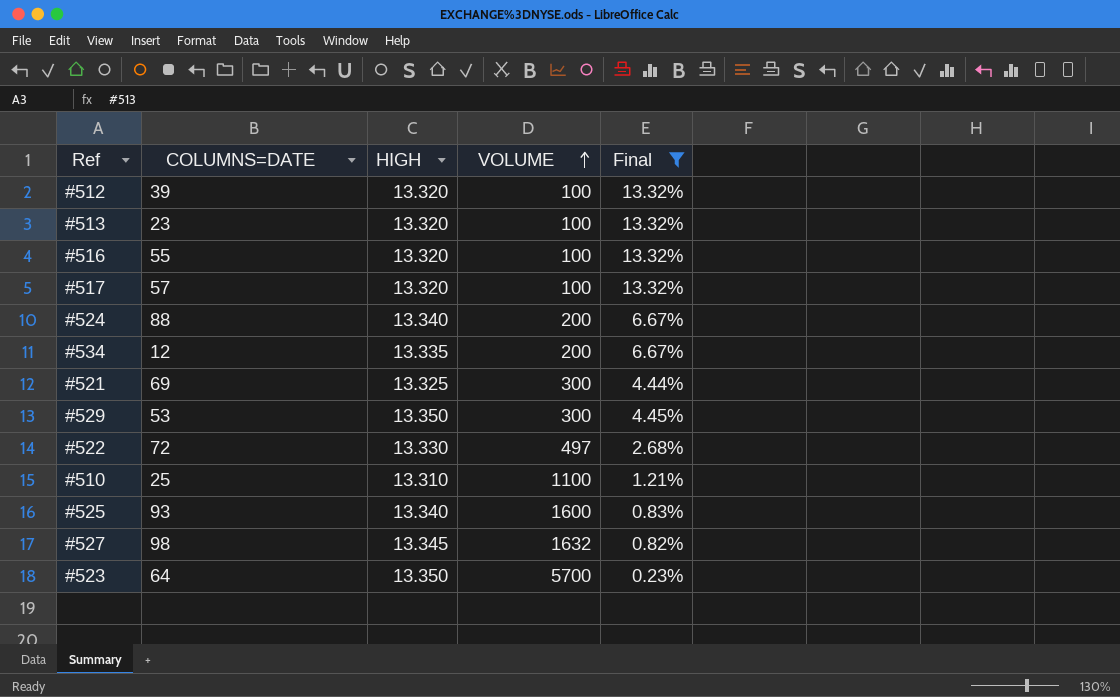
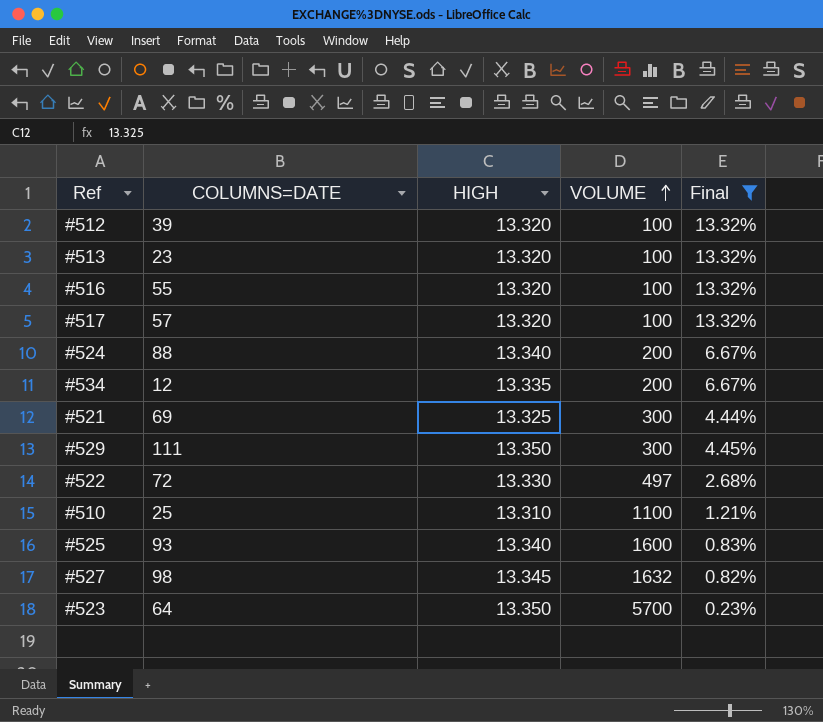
#529 | COLUMNS=DATE: 53 -> 111

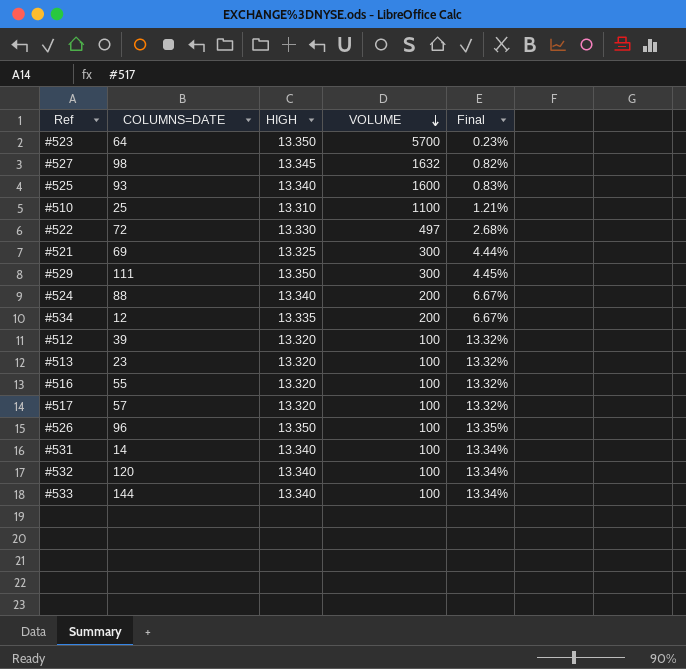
filter: Final <= 13.32% -> none
row order: VOLUME ascending -> VOLUME descending

